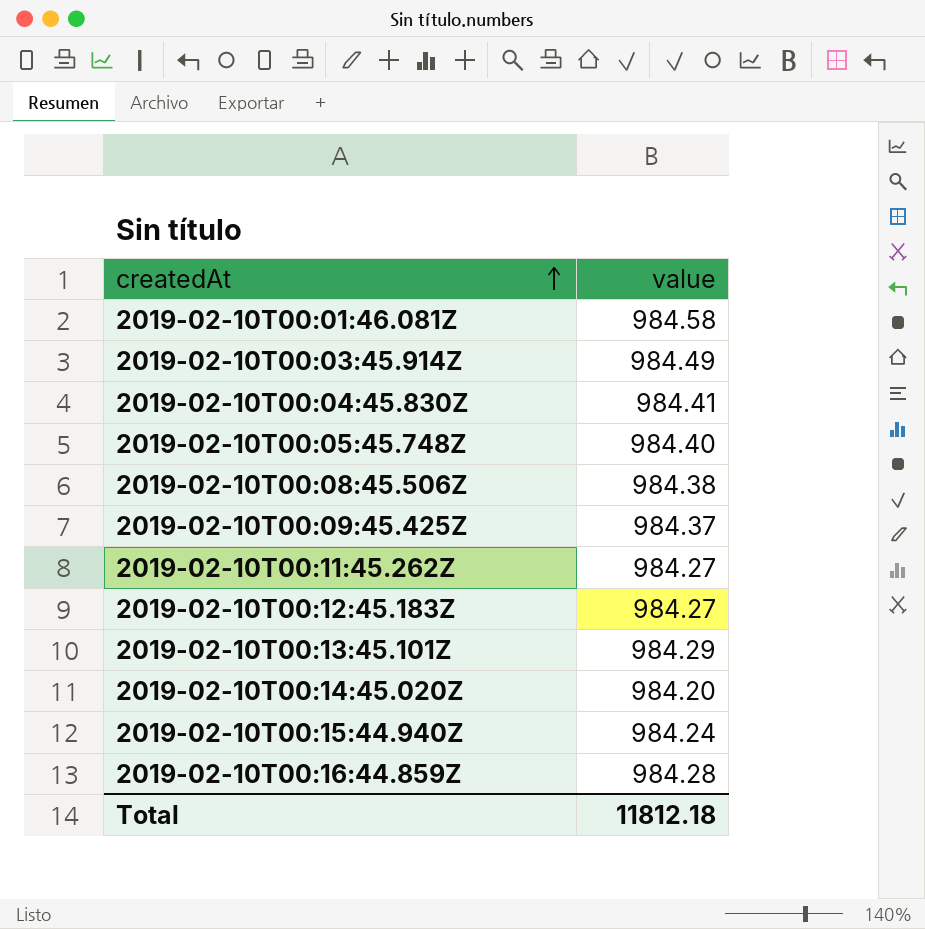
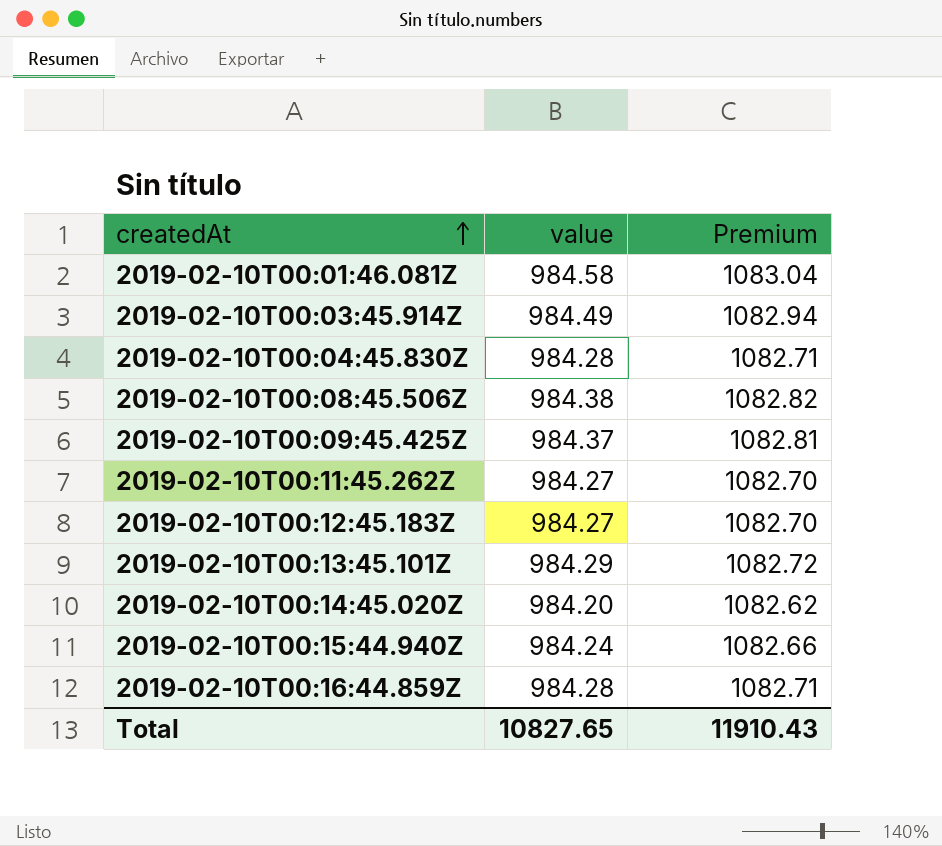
column Premium | formula: none -> [value] * 1.1
row 2019-02-10T00:05:45.748Z: 984.40 -> none
2019-02-10T00:04:45.830Z | value: 984.41 -> 984.28
Total | value: 11812.18 -> 10827.65

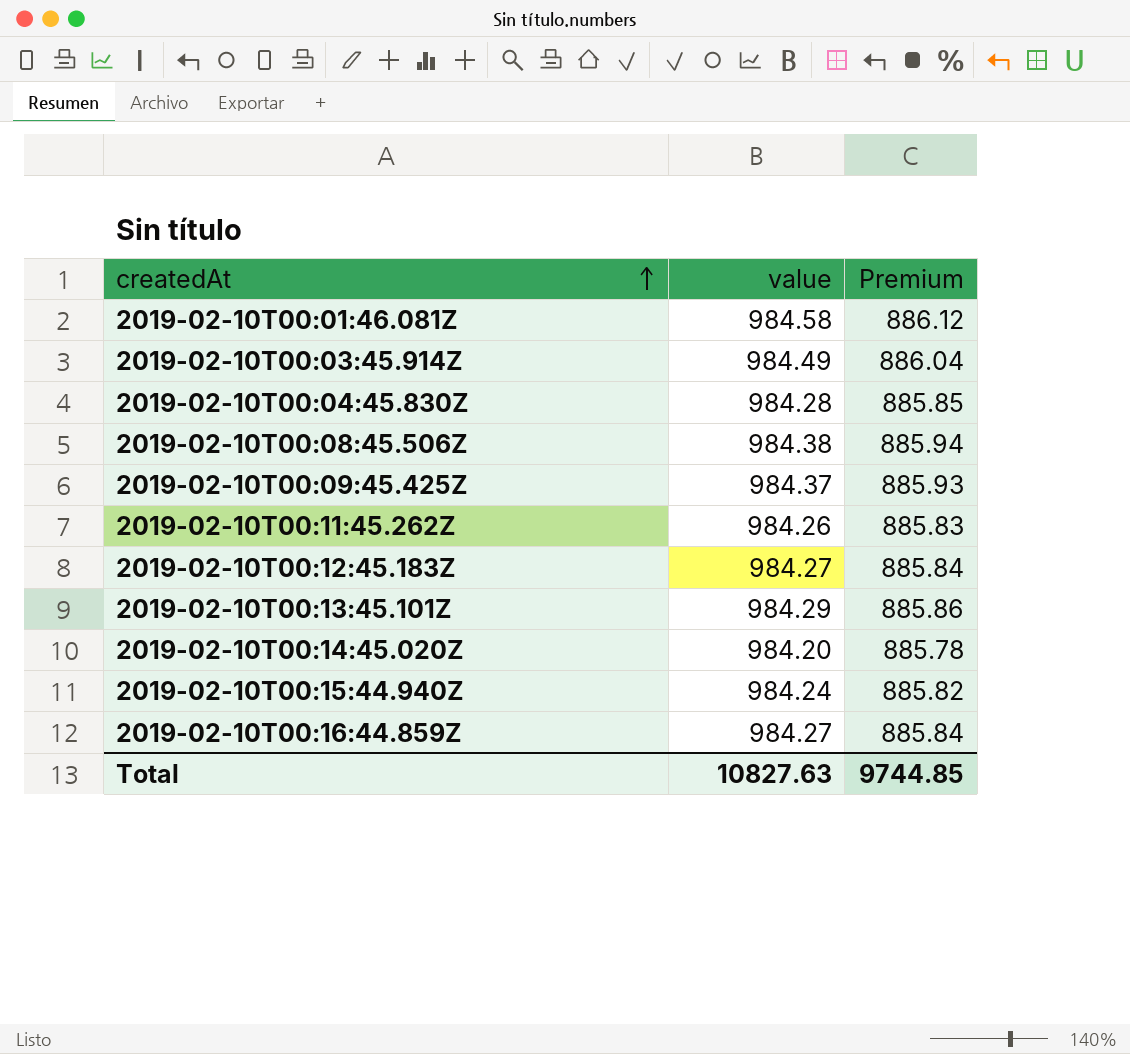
column Premium | formula: [value] * 1.1 -> [value] * 0.9
2019-02-10T00:11:45.262Z | value: 984.27 -> 984.26
2019-02-10T00:16:44.859Z | value: 984.28 -> 984.27
Total | value: 10827.65 -> 10827.63
Total | Premium: 11910.43 -> 9744.85

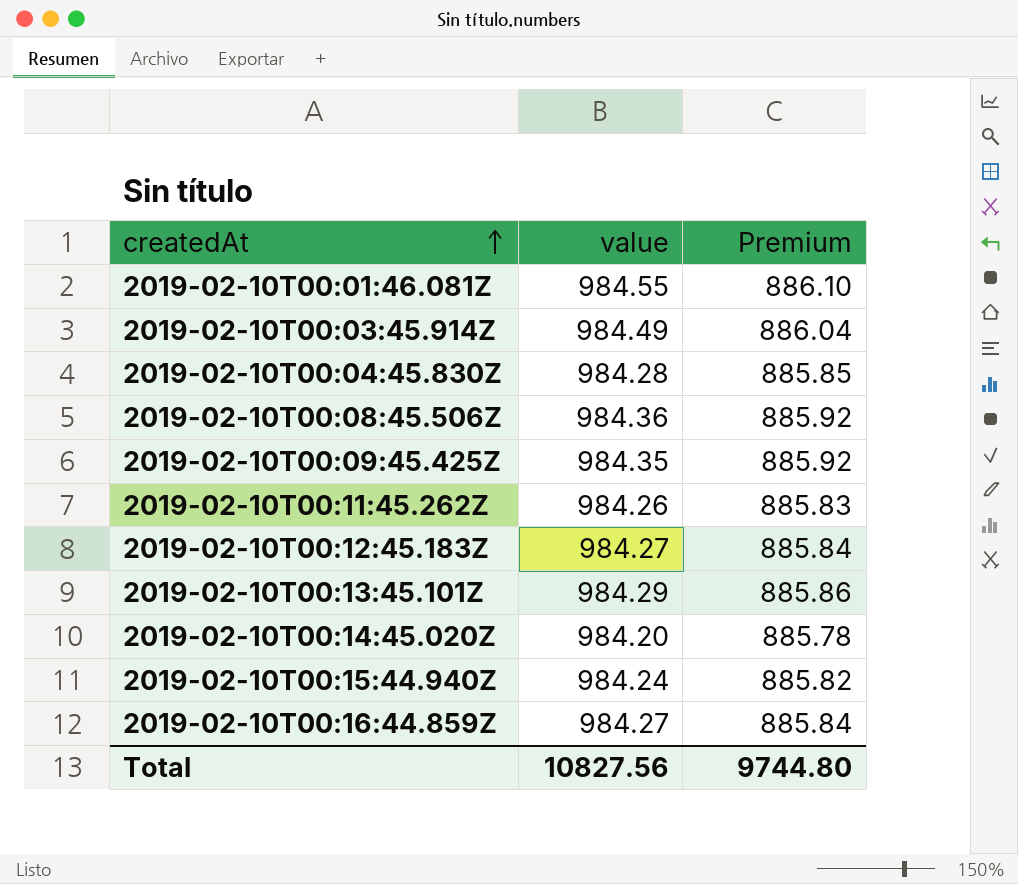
2019-02-10T00:01:46.081Z | value: 984.58 -> 984.55
2019-02-10T00:01:46.081Z | Premium: 886.12 -> 886.10
2019-02-10T00:08:45.506Z | value: 984.38 -> 984.36
2019-02-10T00:08:45.506Z | Premium: 885.94 -> 885.92
2019-02-10T00:09:45.425Z | value: 984.37 -> 984.35
2019-02-10T00:09:45.425Z | Premium: 885.93 -> 885.92
Total | value: 10827.63 -> 10827.56
Total | Premium: 9744.85 -> 9744.80

